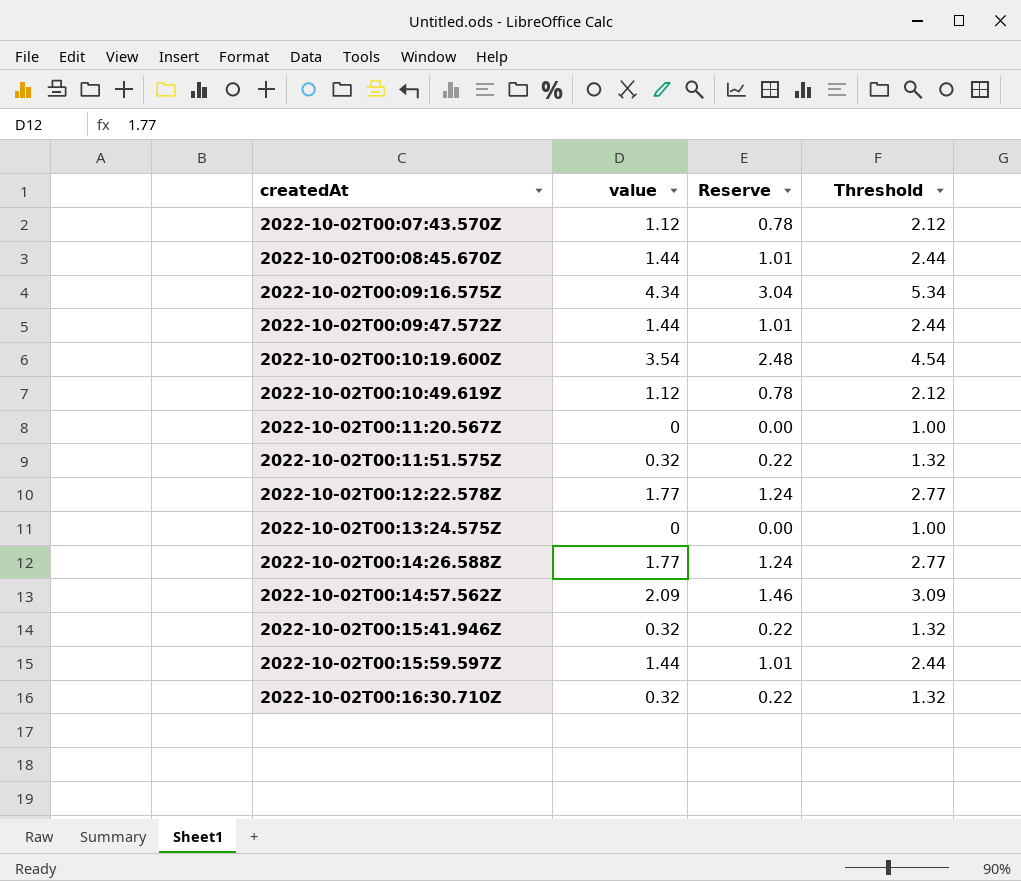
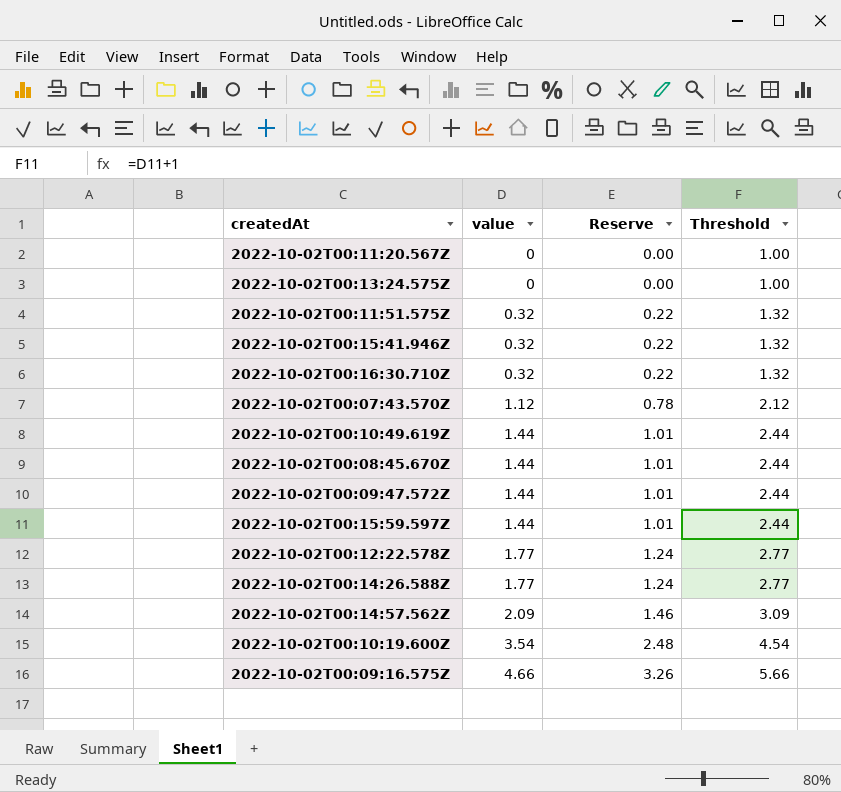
row order: createdAt ascending -> value ascending
2022-10-02T00:10:49.619Z | value: 1.12 -> 1.44
2022-10-02T00:10:49.619Z | Reserve: 0.78 -> 1.01
2022-10-02T00:10:49.619Z | Threshold: 2.12 -> 2.44
2022-10-02T00:09:16.575Z | value: 4.34 -> 4.66
2022-10-02T00:09:16.575Z | Reserve: 3.04 -> 3.26
2022-10-02T00:09:16.575Z | Threshold: 5.34 -> 5.66

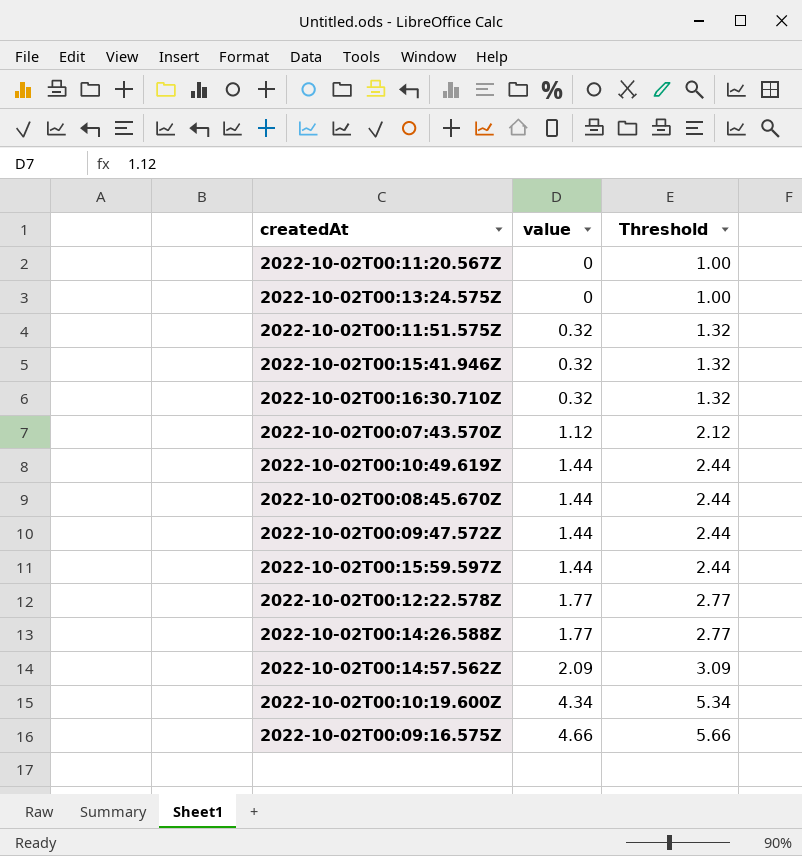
column Reserve | formula: [value] * 0.7 -> none
2022-10-02T00:10:19.600Z | value: 3.54 -> 4.34
2022-10-02T00:10:19.600Z | Threshold: 4.54 -> 5.34

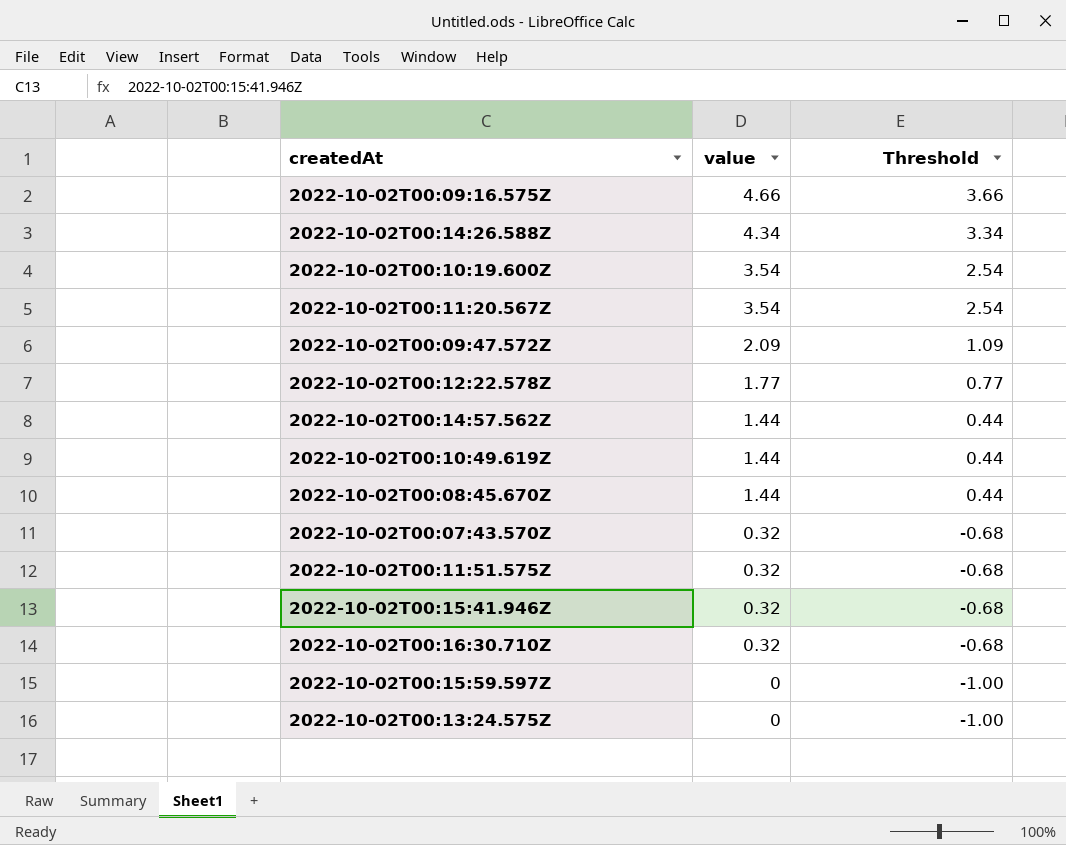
row order: value ascending -> value descending
column Threshold | formula: [value] + 1 -> [value] - 1
2022-10-02T00:14:26.588Z | value: 1.77 -> 4.34
2022-10-02T00:10:19.600Z | value: 4.34 -> 3.54
2022-10-02T00:11:20.567Z | value: 0 -> 3.54
2022-10-02T00:09:47.572Z | value: 1.44 -> 2.09
2022-10-02T00:14:57.562Z | value: 2.09 -> 1.44
2022-10-02T00:07:43.570Z | value: 1.12 -> 0.32
2022-10-02T00:15:59.597Z | value: 1.44 -> 0

